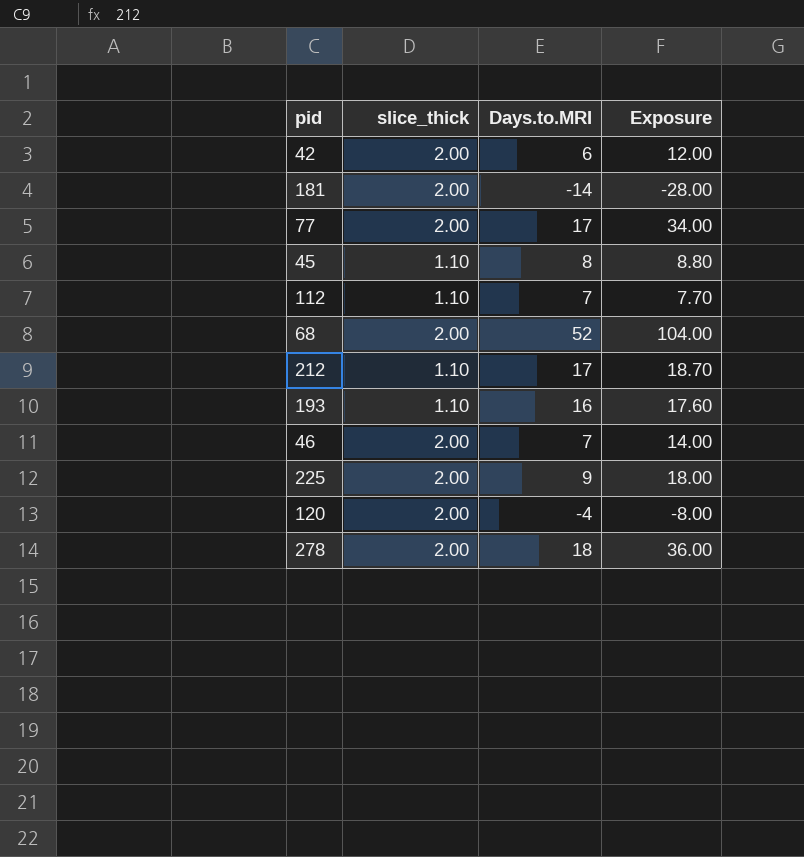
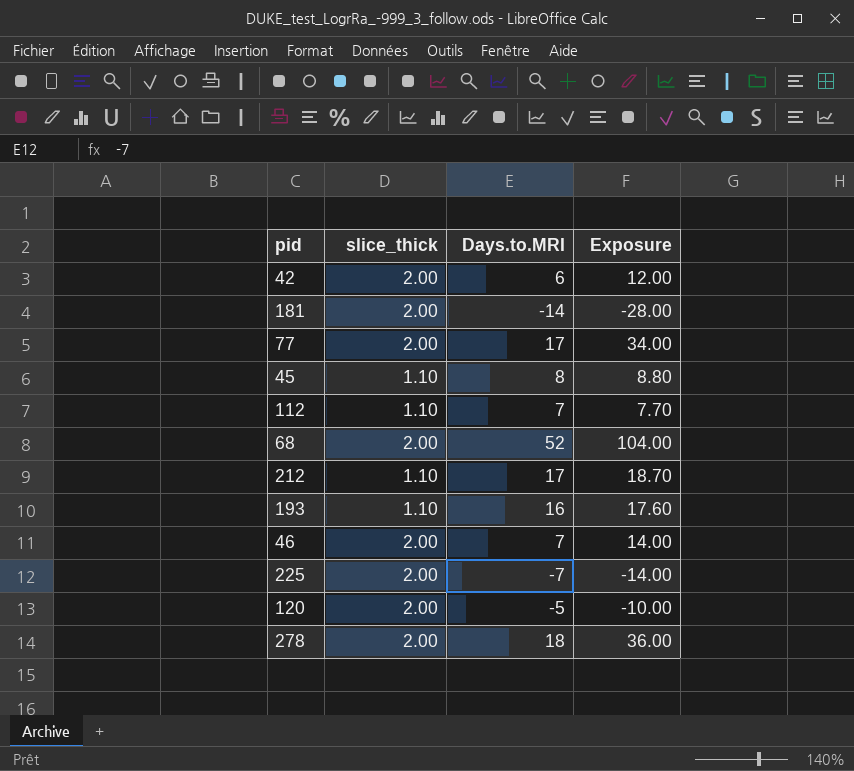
225 | Days.to.MRI: 9 -> -7
225 | Exposure: 18.00 -> -14.00
120 | Days.to.MRI: -4 -> -5
120 | Exposure: -8.00 -> -10.00

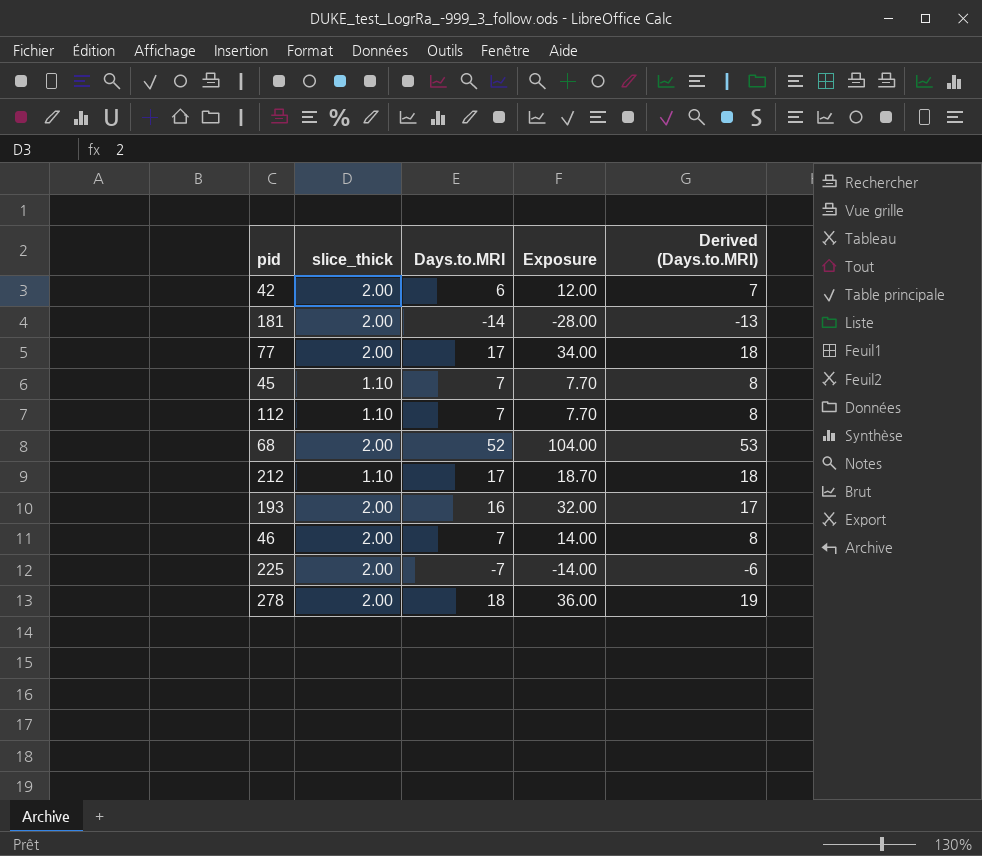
column Derived (Days.to.MRI) | formula: none -> [Days.to.MRI] + 1
row 120: 2.00 | -5 | -10.00 -> none
45 | Days.to.MRI: 8 -> 7
45 | Exposure: 8.80 -> 7.70
193 | slice_thick: 1.10 -> 2.00
193 | Exposure: 17.60 -> 32.00

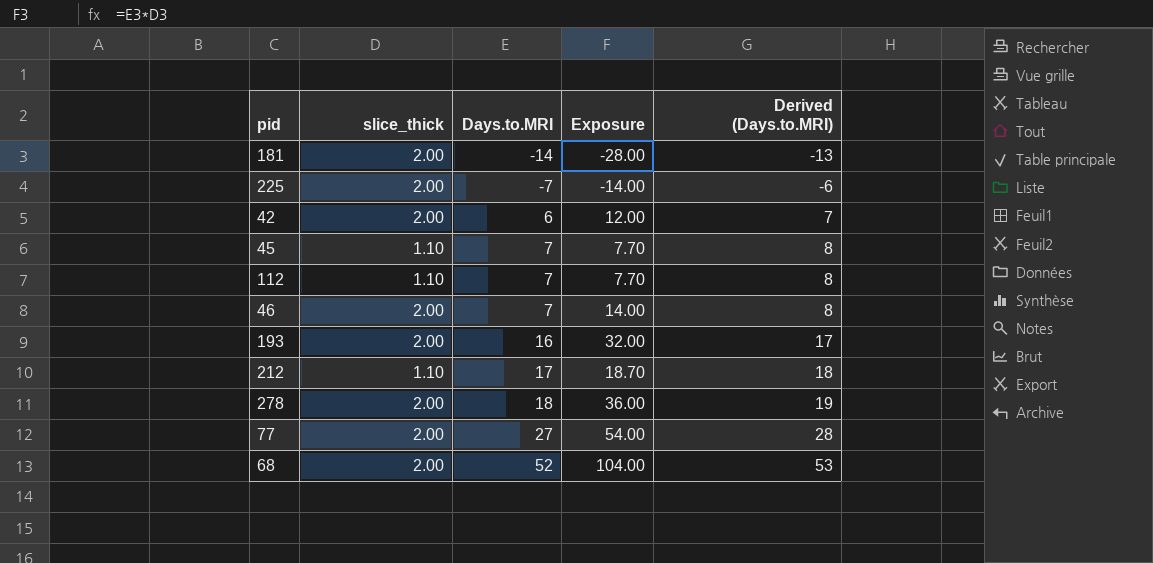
row order: none -> Days.to.MRI ascending
77 | Days.to.MRI: 17 -> 27
77 | Exposure: 34.00 -> 54.00
77 | Derived (Days.to.MRI): 18 -> 28

